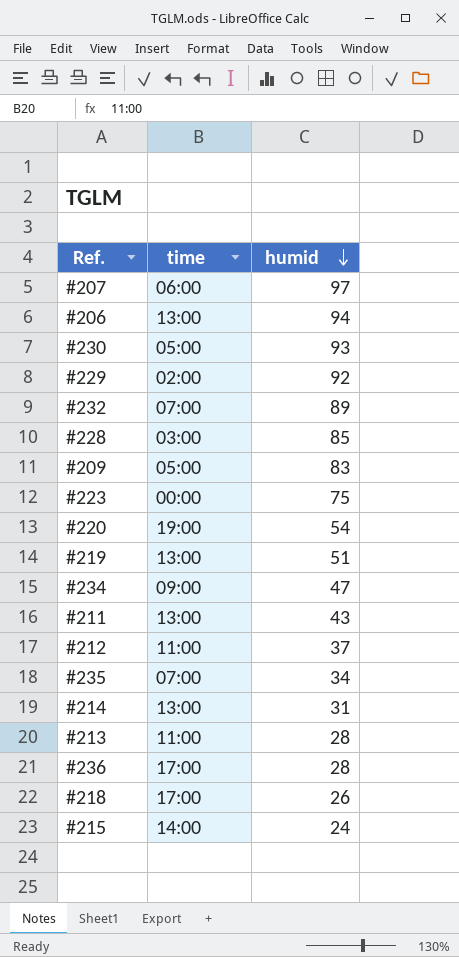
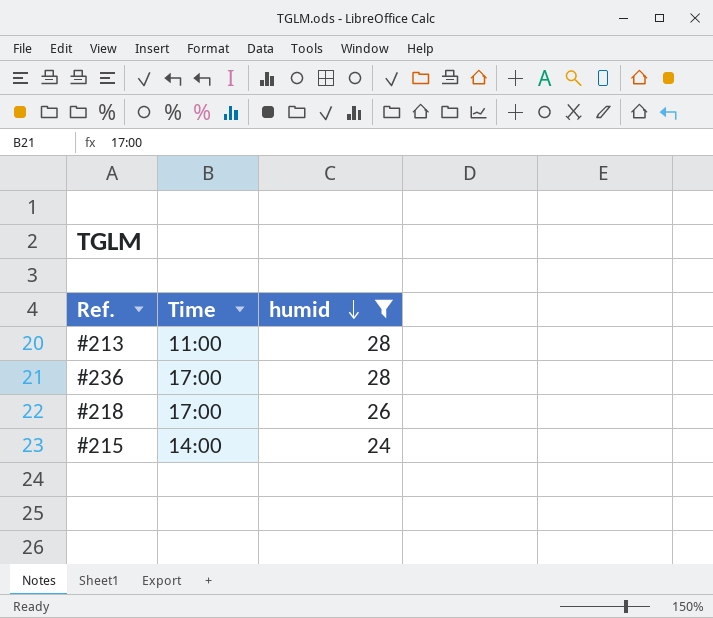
filter: none -> humid <= 28
column name: time -> Time

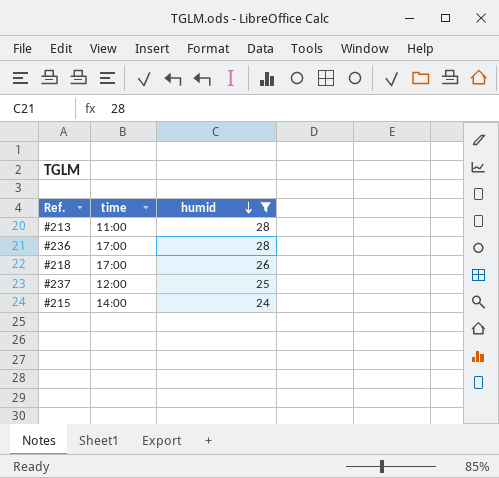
column name: Time -> time
row #237: none -> 12:00 | 25

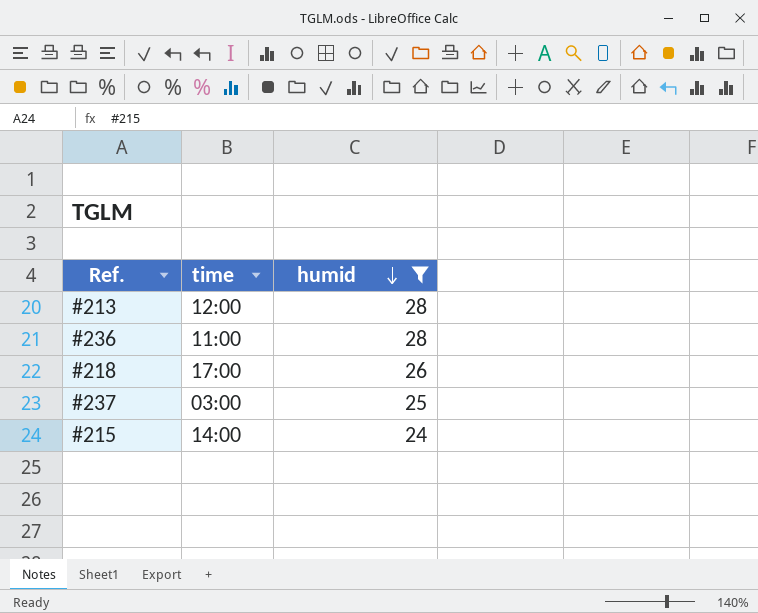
#213 | time: 11:00 -> 12:00
#236 | time: 17:00 -> 11:00
#237 | time: 12:00 -> 03:00

